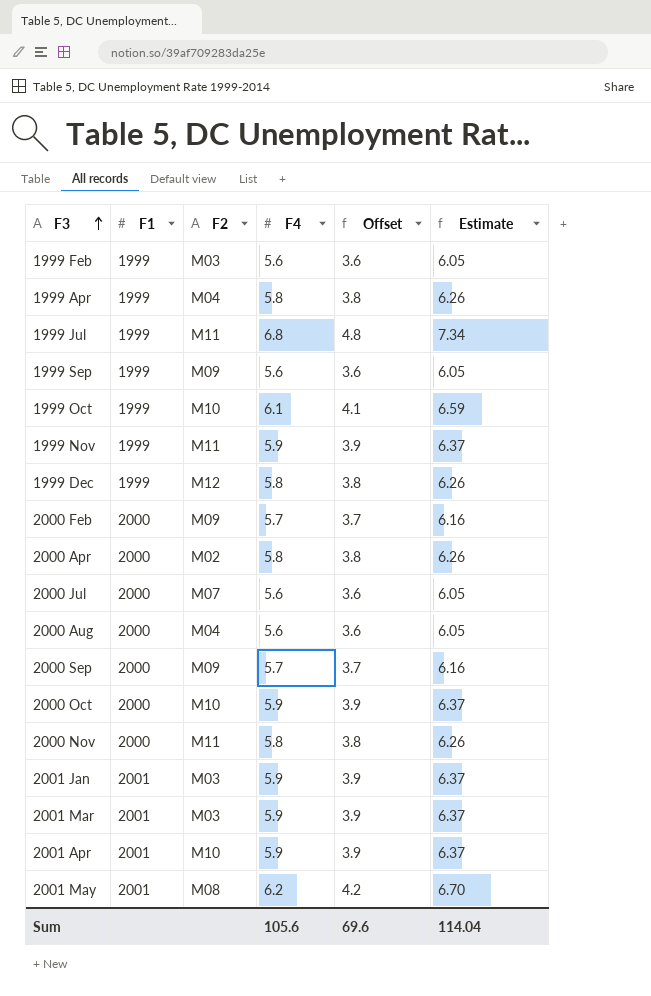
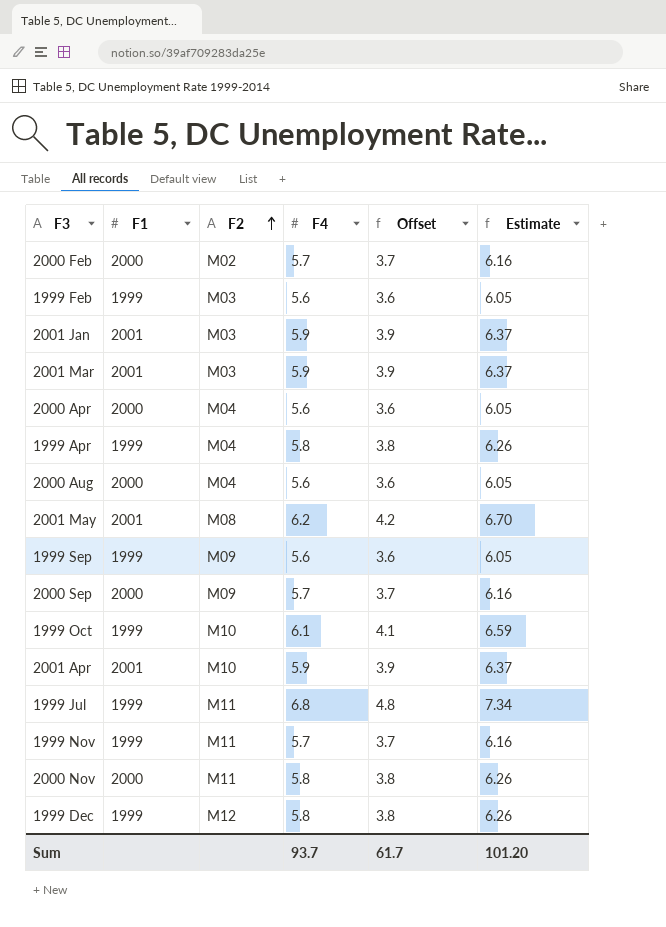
row order: F3 ascending -> F2 ascending
row 2000 Jul: 2000 | M07 | 5.6 | 3.6 | 6.05 -> none
row 2000 Oct: 2000 | M10 | 5.9 | 3.9 | 6.37 -> none
2000 Feb | F2: M09 -> M02
2000 Apr | F2: M02 -> M04
2000 Apr | F4: 5.8 -> 5.6
2000 Apr | Offset: 3.8 -> 3.6
2000 Apr | Estimate: 6.26 -> 6.05
1999 Nov | F4: 5.9 -> 5.7
1999 Nov | Offset: 3.9 -> 3.7
1999 Nov | Estimate: 6.37 -> 6.16
Sum | F4: 105.6 -> 93.7
Sum | Offset: 69.6 -> 61.7
Sum | Estimate: 114.04 -> 101.20

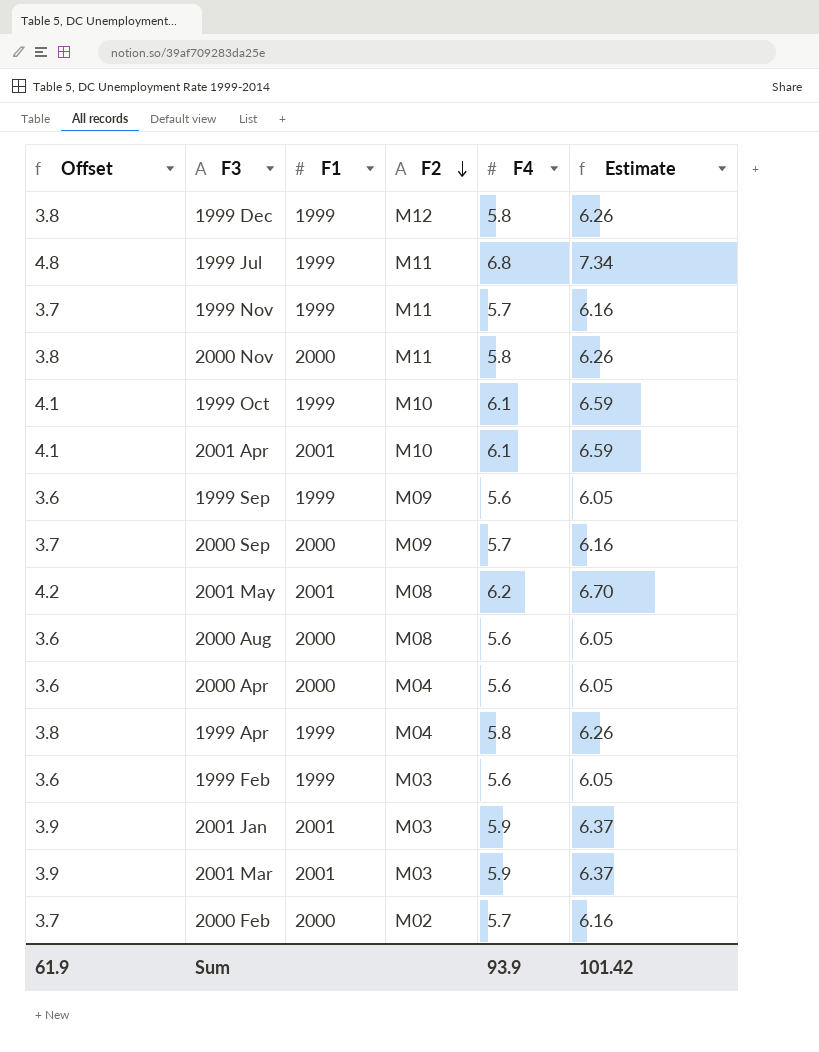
row order: F2 ascending -> F2 descending
column Offset | position: 5 -> 1
2001 Apr | Offset: 3.9 -> 4.1
2001 Apr | F4: 5.9 -> 6.1
2001 Apr | Estimate: 6.37 -> 6.59
2000 Aug | F2: M04 -> M08
Sum | Offset: 61.7 -> 61.9
Sum | F4: 93.7 -> 93.9
Sum | Estimate: 101.20 -> 101.42

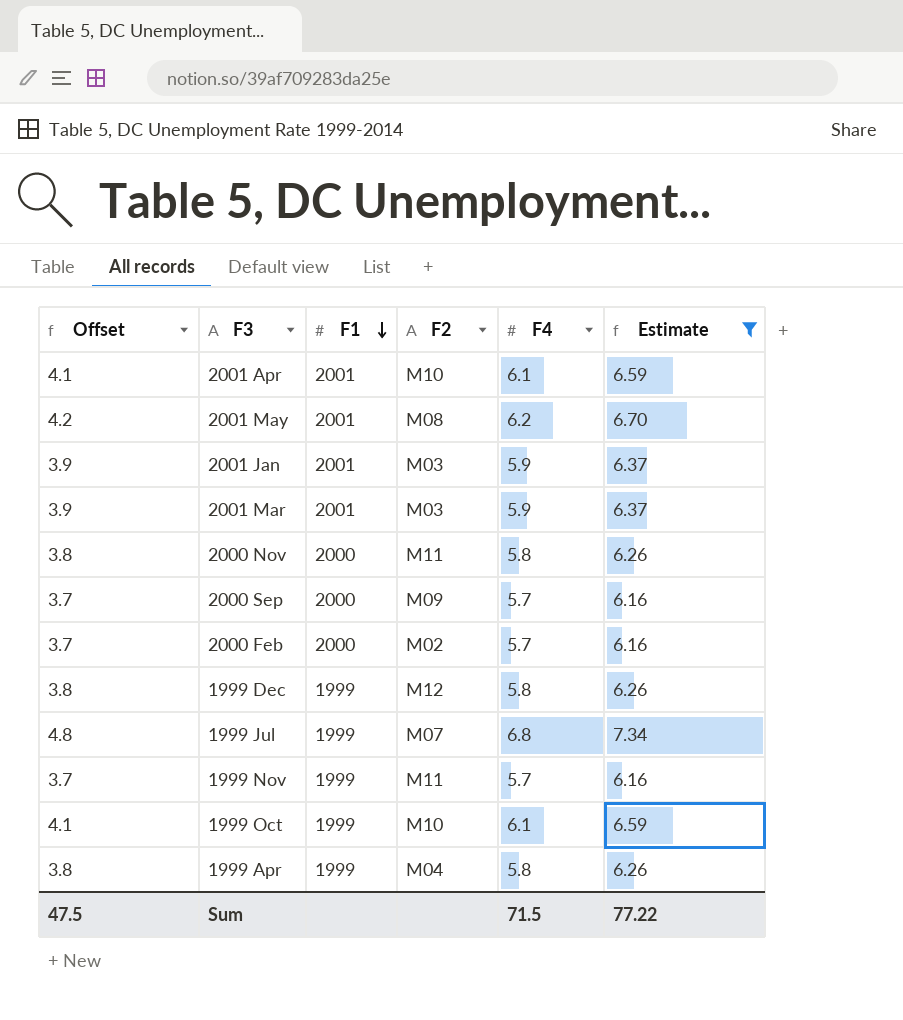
filter: none -> Estimate != 6.05
row order: F2 descending -> F1 descending
1999 Jul | F2: M11 -> M07
Sum | Offset: 61.9 -> 47.5
Sum | F4: 93.9 -> 71.5
Sum | Estimate: 101.42 -> 77.22

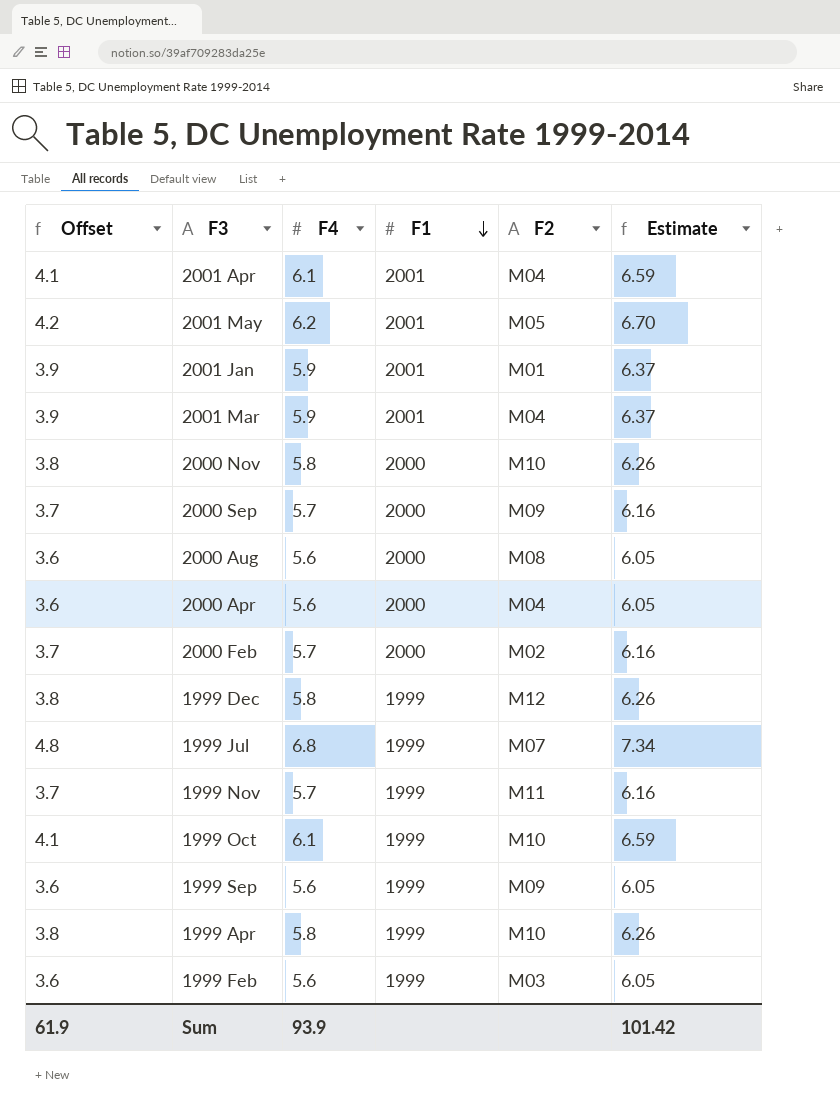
filter: Estimate != 6.05 -> none
column F4 | position: 5 -> 3
2001 Apr | F2: M10 -> M04
2001 May | F2: M08 -> M05
2001 Jan | F2: M03 -> M01
2001 Mar | F2: M03 -> M04
2000 Nov | F2: M11 -> M10
1999 Apr | F2: M04 -> M10
Sum | Offset: 47.5 -> 61.9
Sum | F4: 71.5 -> 93.9
Sum | Estimate: 77.22 -> 101.42

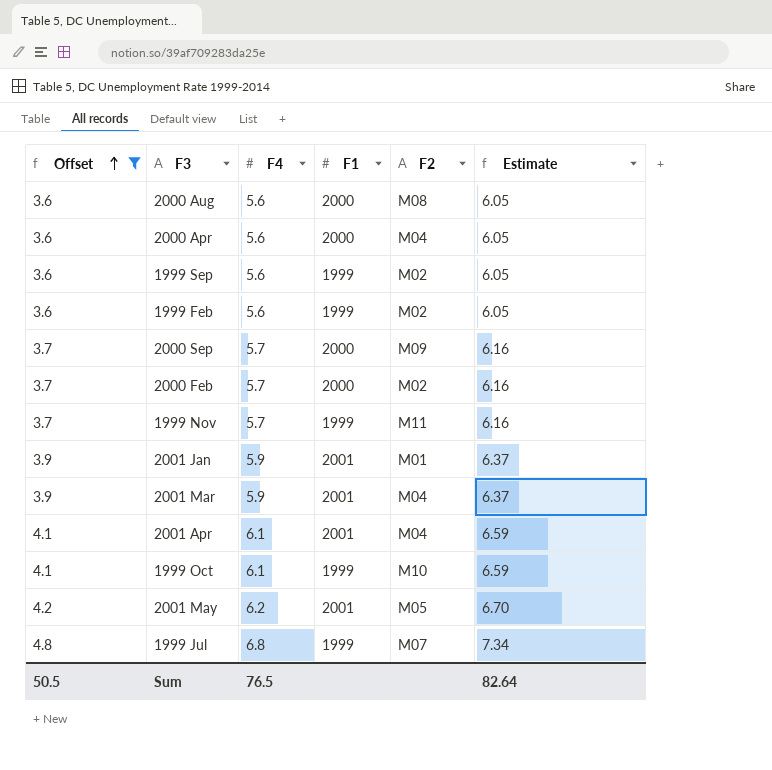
filter: none -> Offset != 3.8
row order: F1 descending -> Offset ascending
1999 Sep | F2: M09 -> M02
1999 Feb | F2: M03 -> M02
Sum | Offset: 61.9 -> 50.5
Sum | F4: 93.9 -> 76.5
Sum | Estimate: 101.42 -> 82.64

